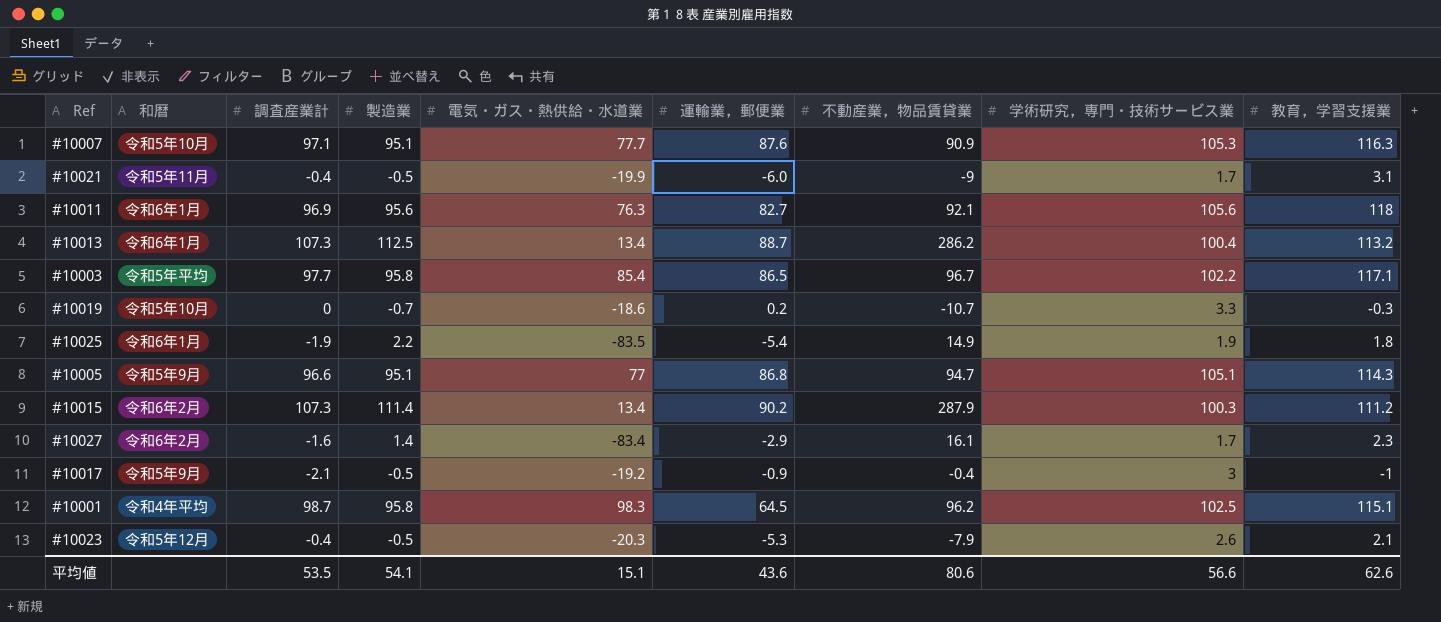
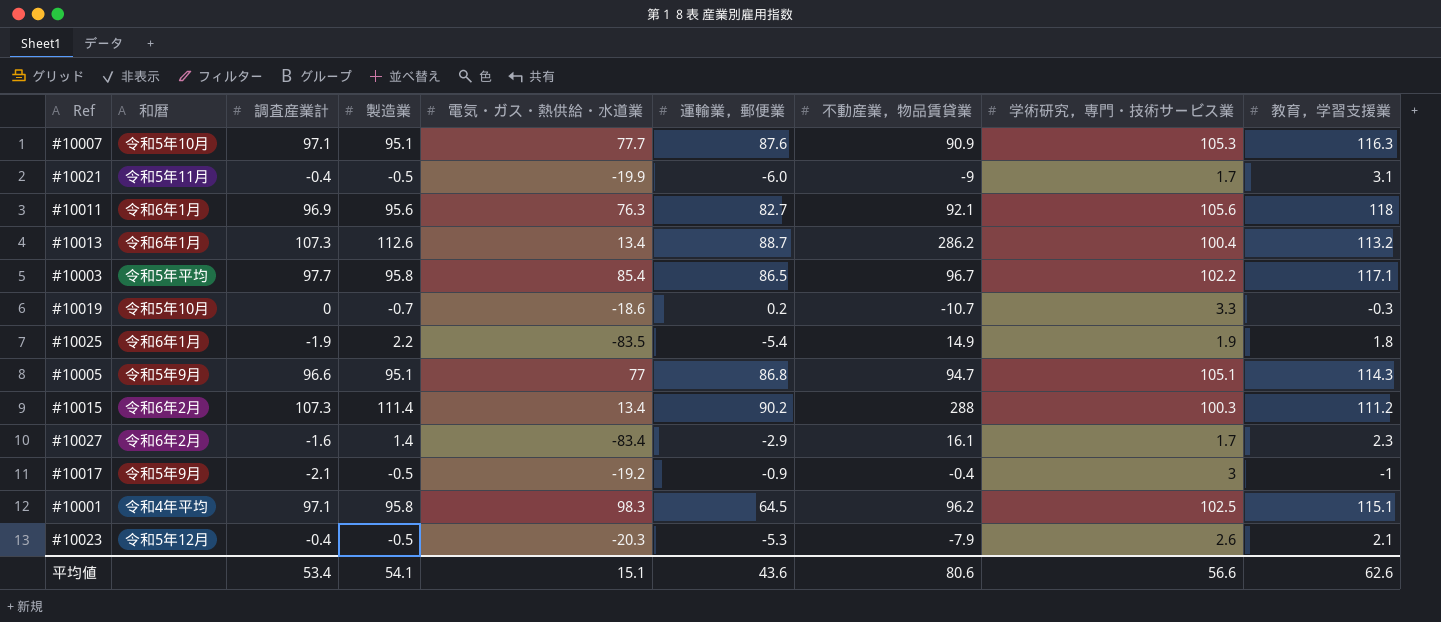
#10013 | 製造業: 112.5 -> 112.6
#10015 | 不動産業，物品賃貸業: 287.9 -> 288
#10001 | 調査産業計: 98.7 -> 97.1
平均値 | 調査産業計: 53.5 -> 53.4

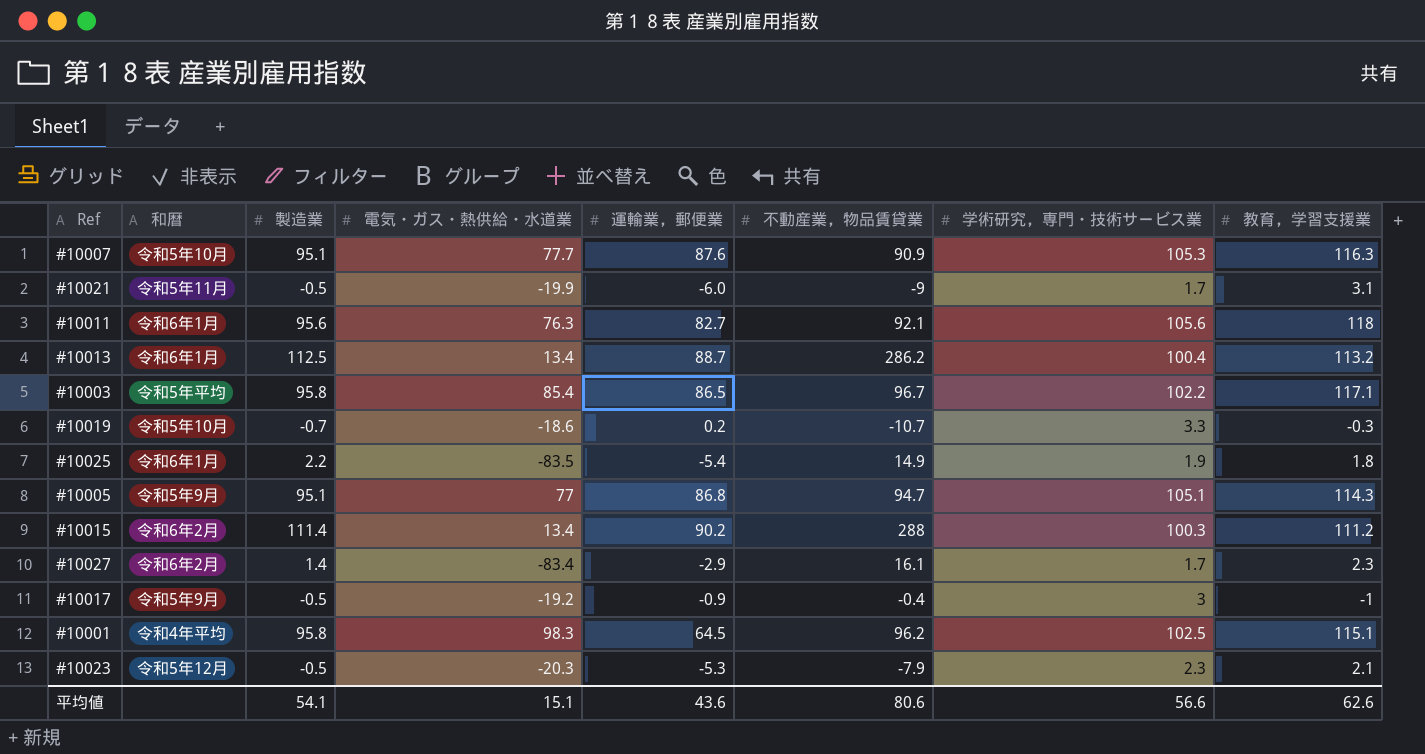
column 調査産業計 | position: 3 -> none
#10013 | 製造業: 112.6 -> 112.5
#10023 | 学術研究，専門・技術サービス業: 2.6 -> 2.3

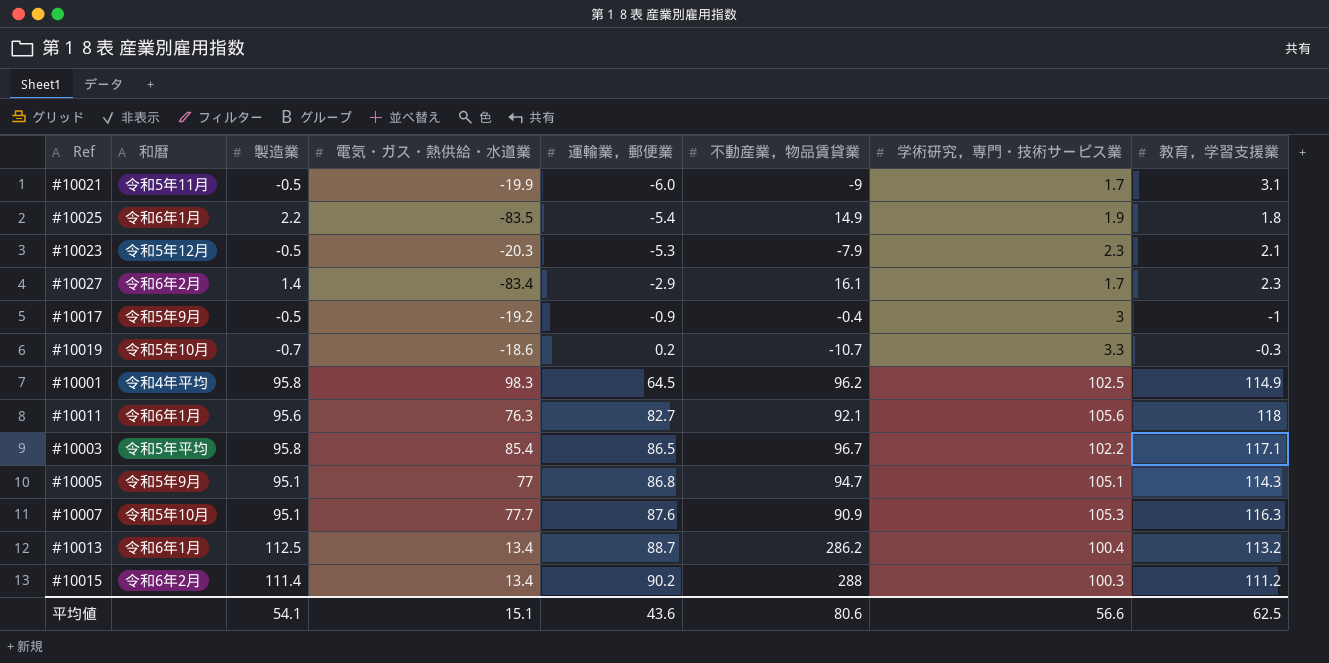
row order: none -> 運輸業，郵便業 ascending
#10001 | 教育，学習支援業: 115.1 -> 114.9
平均値 | 教育，学習支援業: 62.6 -> 62.5

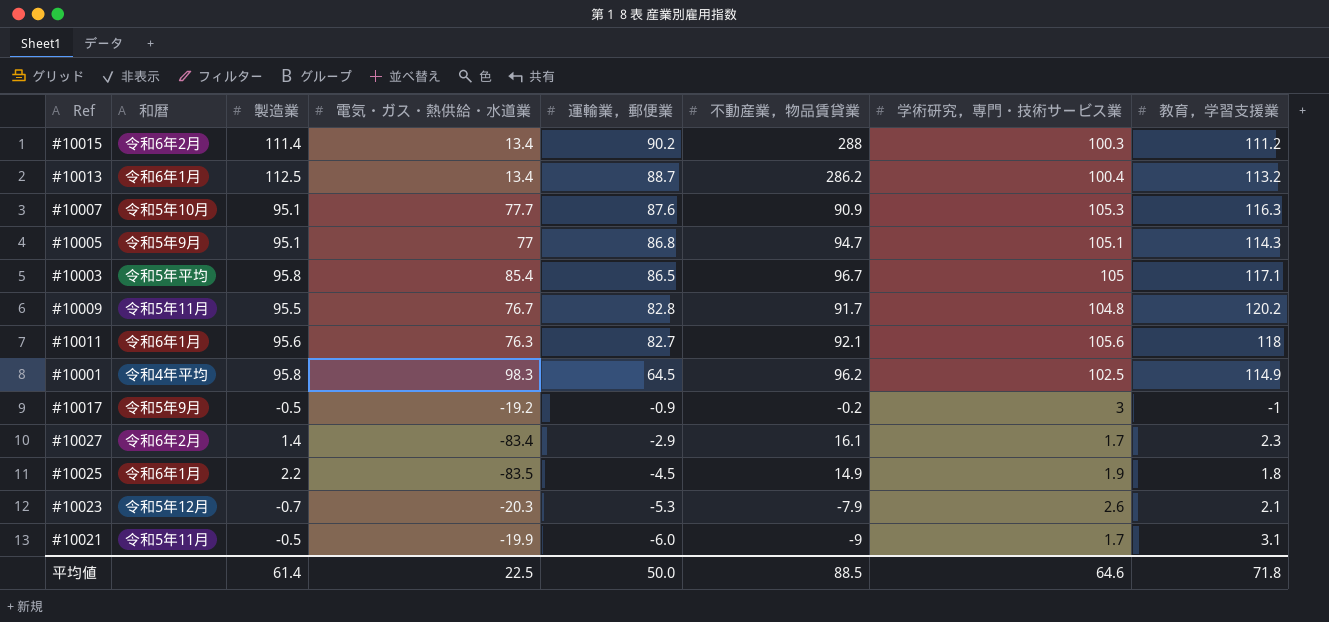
row order: 運輸業，郵便業 ascending -> 運輸業，郵便業 descending
row #10019: 令和5年10月 | -0.7 | -18.6 | 0.2 | -10.7 | 3.3 | -0.3 -> none
#10003 | 学術研究，専門・技術サービス業: 102.2 -> 105
row #10009: none -> 令和5年11月 | 95.5 | 76.7 | 82.8 | 91.7 | 104.8 | 120.2
#10017 | 不動産業，物品賃貸業: -0.4 -> -0.2
#10025 | 運輸業，郵便業: -5.4 -> -4.5
#10023 | 製造業: -0.5 -> -0.7
#10023 | 学術研究，専門・技術サービス業: 2.3 -> 2.6
平均値 | 製造業: 54.1 -> 61.4
平均値 | 電気・ガス・熱供給・水道業: 15.1 -> 22.5
平均値 | 運輸業，郵便業: 43.6 -> 50.0
平均値 | 不動産業，物品賃貸業: 80.6 -> 88.5
平均値 | 学術研究，専門・技術サービス業: 56.6 -> 64.6
平均値 | 教育，学習支援業: 62.5 -> 71.8

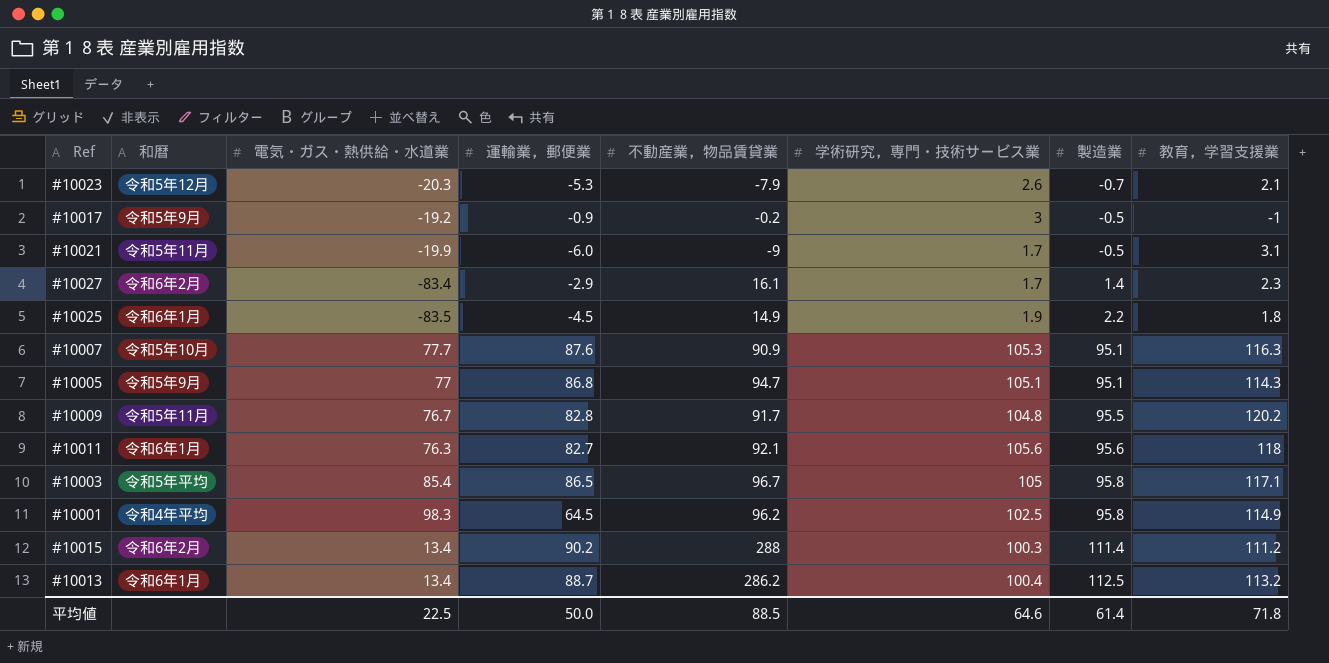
row order: 運輸業，郵便業 descending -> 製造業 ascending
column 製造業 | position: 3 -> 7

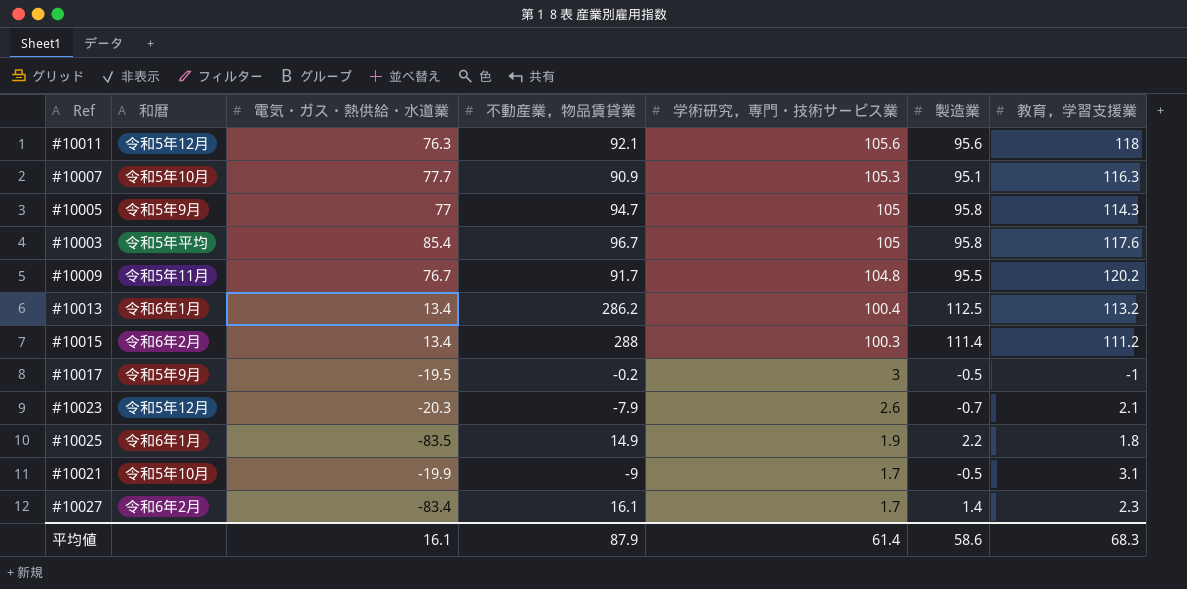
row order: 製造業 ascending -> 学術研究，専門・技術サービス業 descending
column 運輸業，郵便業 | position: 4 -> none
row #10001: 令和4年平均 | 98.3 | 64.5 | 96.2 | 102.5 | 95.8 | 114.9 -> none
#10011 | 和暦: 令和6年1月 -> 令和5年12月
#10005 | 学術研究，専門・技術サービス業: 105.1 -> 105
#10005 | 製造業: 95.1 -> 95.8
#10003 | 教育，学習支援業: 117.1 -> 117.6
#10017 | 電気・ガス・熱供給・水道業: -19.2 -> -19.5
#10021 | 和暦: 令和5年11月 -> 令和5年10月
平均値 | 電気・ガス・熱供給・水道業: 22.5 -> 16.1
平均値 | 不動産業，物品賃貸業: 88.5 -> 87.9
平均値 | 学術研究，専門・技術サービス業: 64.6 -> 61.4
平均値 | 製造業: 61.4 -> 58.6
平均値 | 教育，学習支援業: 71.8 -> 68.3

